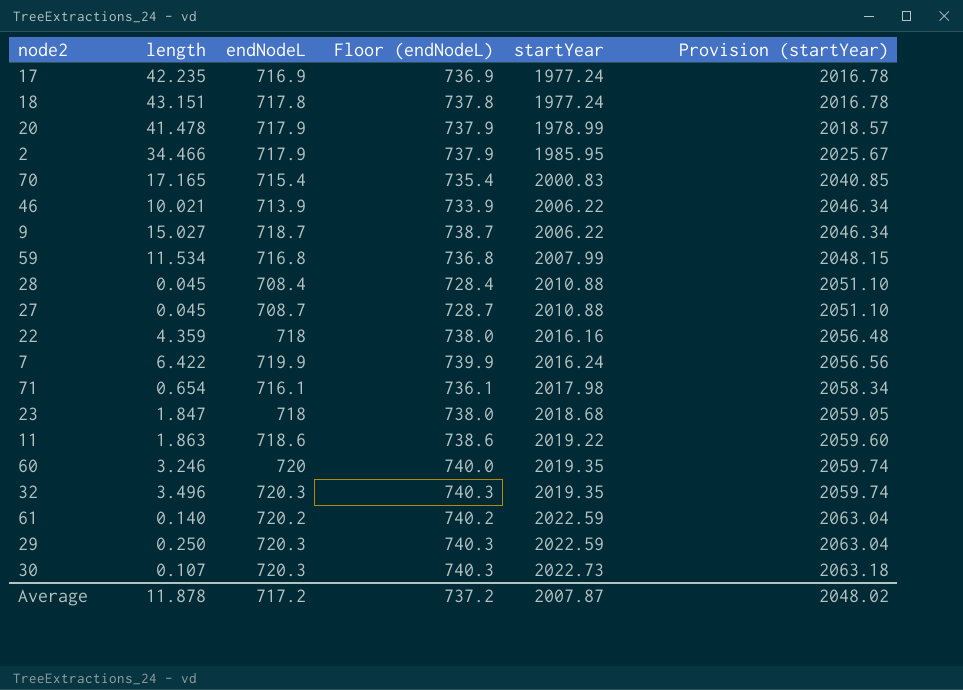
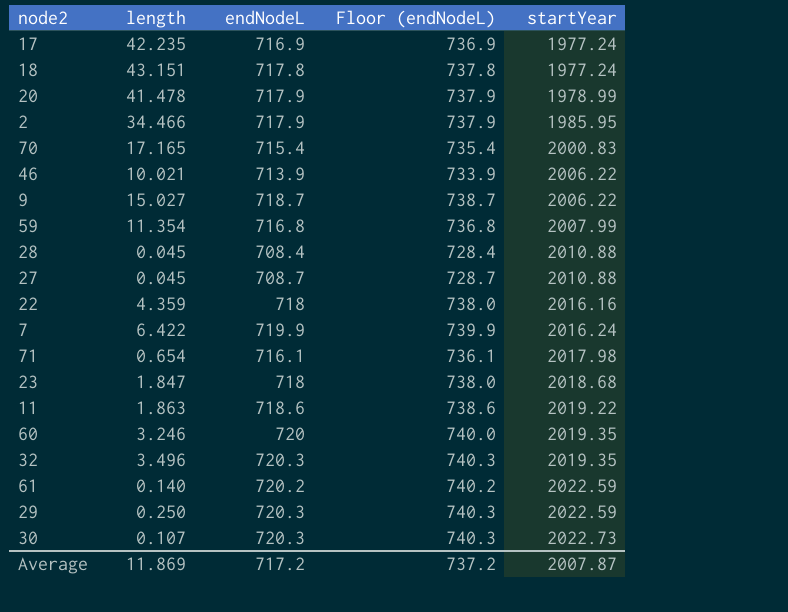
column Provision (startYear) | formula: [startYear] * 1.02 -> none
59 | length: 11.534 -> 11.354
Average | length: 11.878 -> 11.869

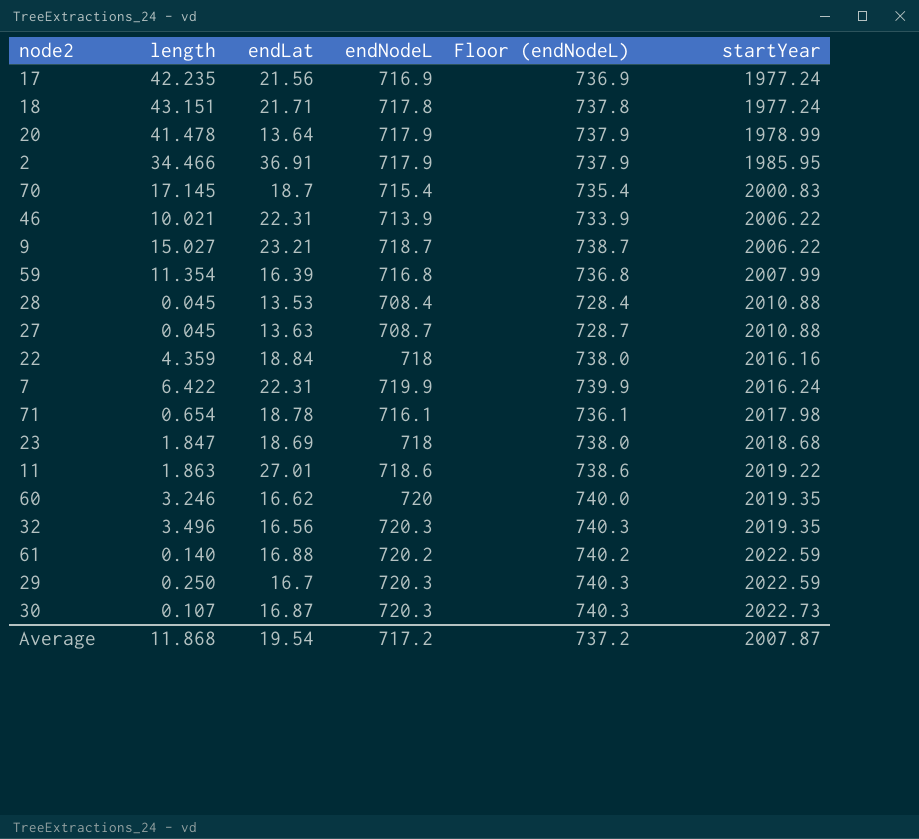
column endLat | position: none -> 3
70 | length: 17.165 -> 17.145
Average | length: 11.869 -> 11.868

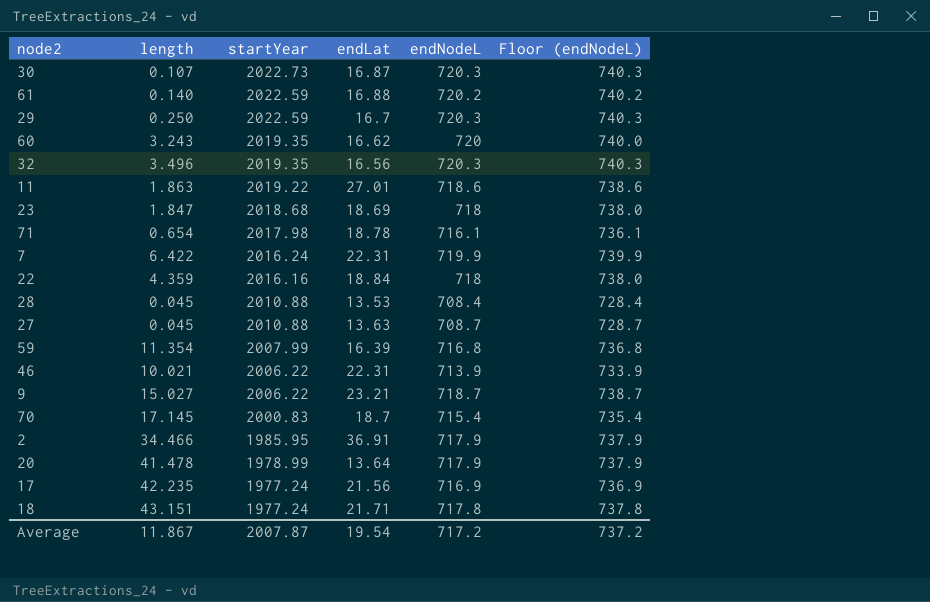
row order: startYear ascending -> startYear descending
column startYear | position: 6 -> 3
60 | length: 3.246 -> 3.243
Average | length: 11.868 -> 11.867

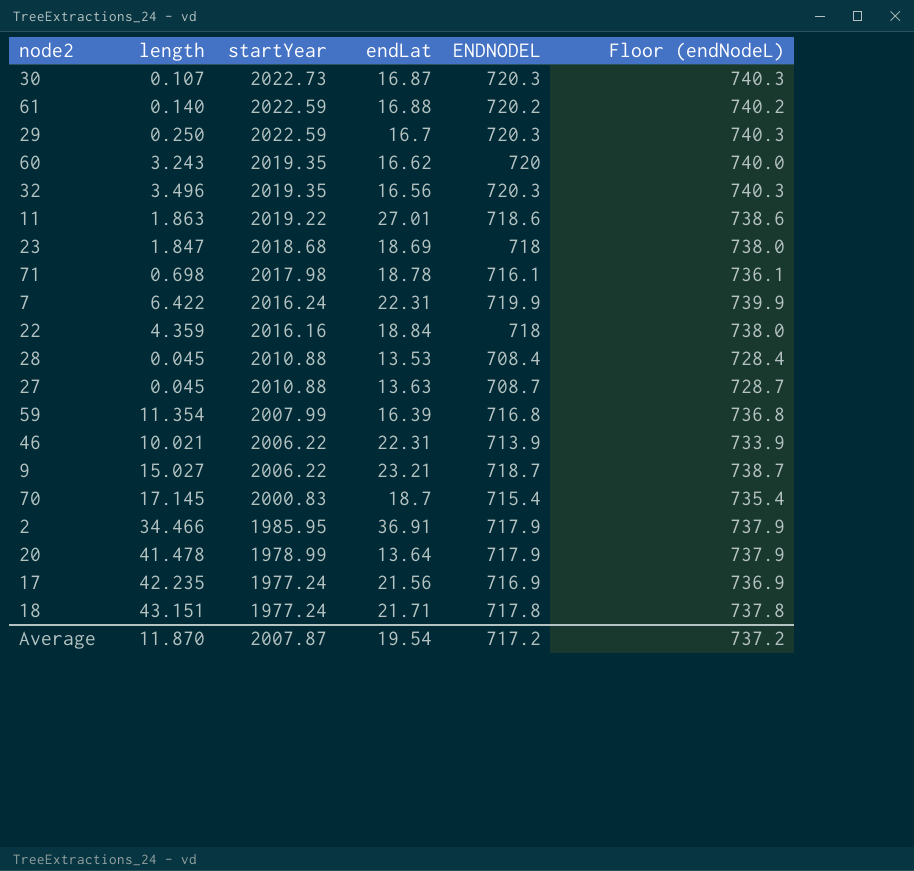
column name: endNodeL -> ENDNODEL
71 | length: 0.654 -> 0.698
Average | length: 11.867 -> 11.870

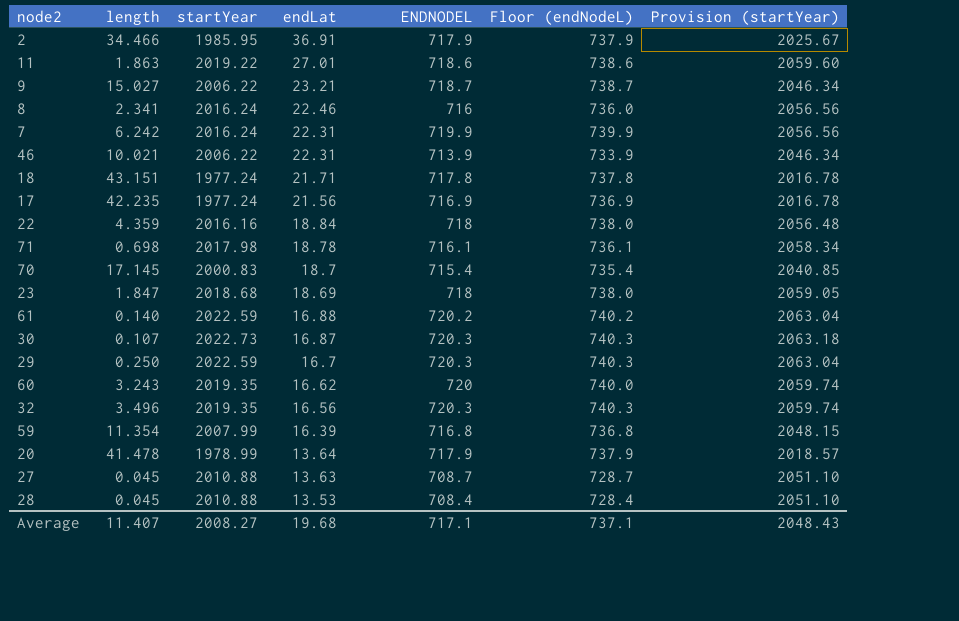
row order: startYear descending -> endLat descending
column Provision (startYear) | formula: none -> [startYear] * 1.02
row 8: none -> 2.341 | 2016.24 | 22.46 | 716 | 736.0 | 2056.56
7 | length: 6.422 -> 6.242
Average | length: 11.870 -> 11.407
Average | startYear: 2007.87 -> 2008.27
Average | endLat: 19.54 -> 19.68
Average | ENDNODEL: 717.2 -> 717.1
Average | Floor (endNodeL): 737.2 -> 737.1

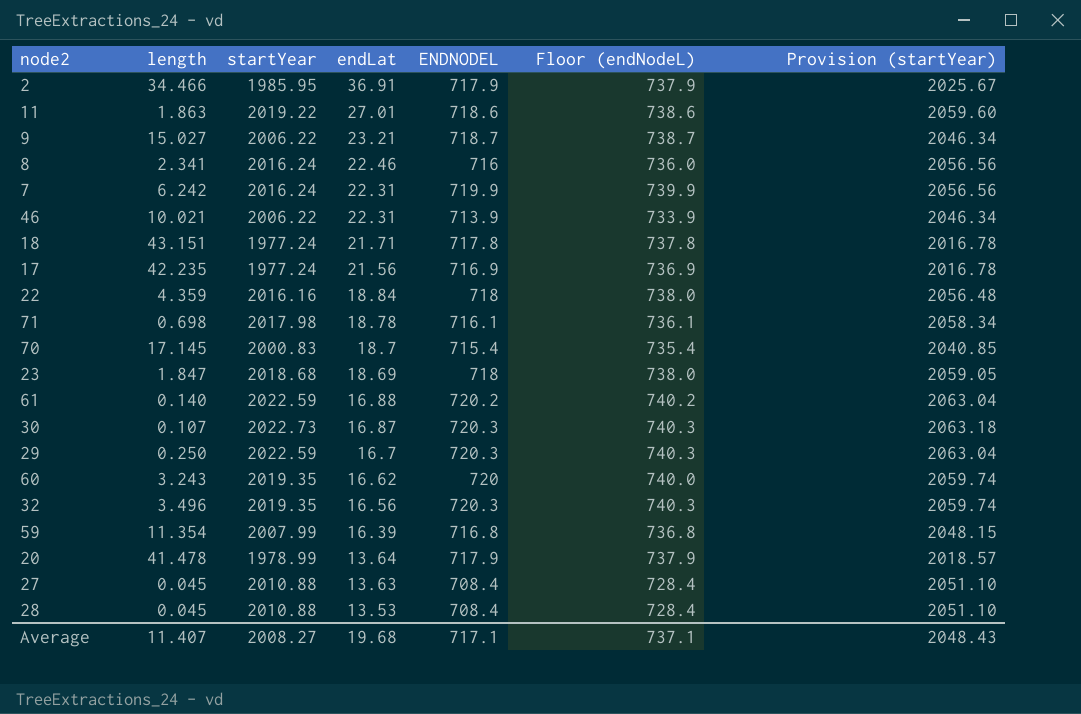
27 | ENDNODEL: 708.7 -> 708.4
27 | Floor (endNodeL): 728.7 -> 728.4

